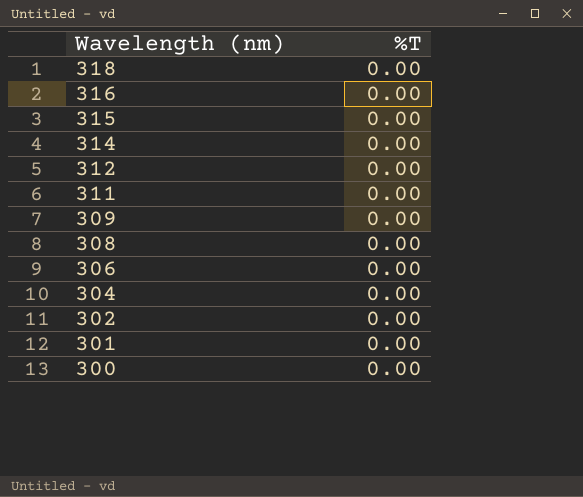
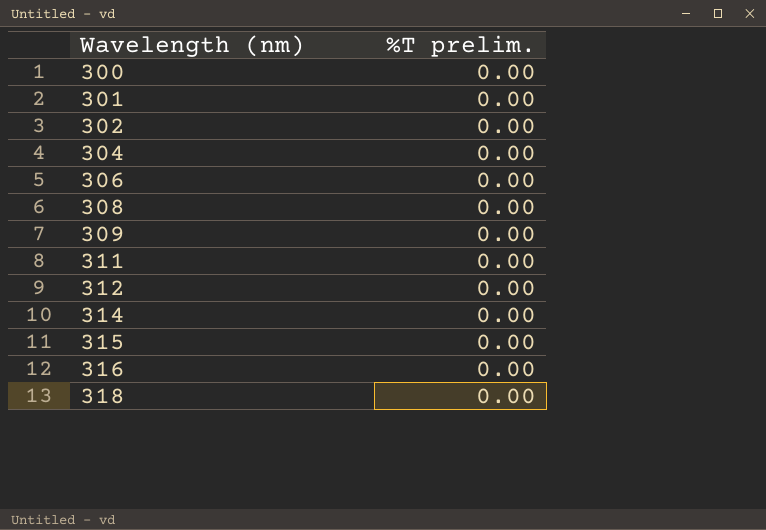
row order: Wavelength (nm) descending -> Wavelength (nm) ascending
column name: %T -> %T prelim.

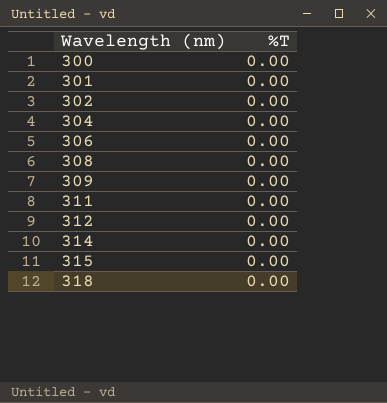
column name: %T prelim. -> %T
row 316: 0.00 -> none

